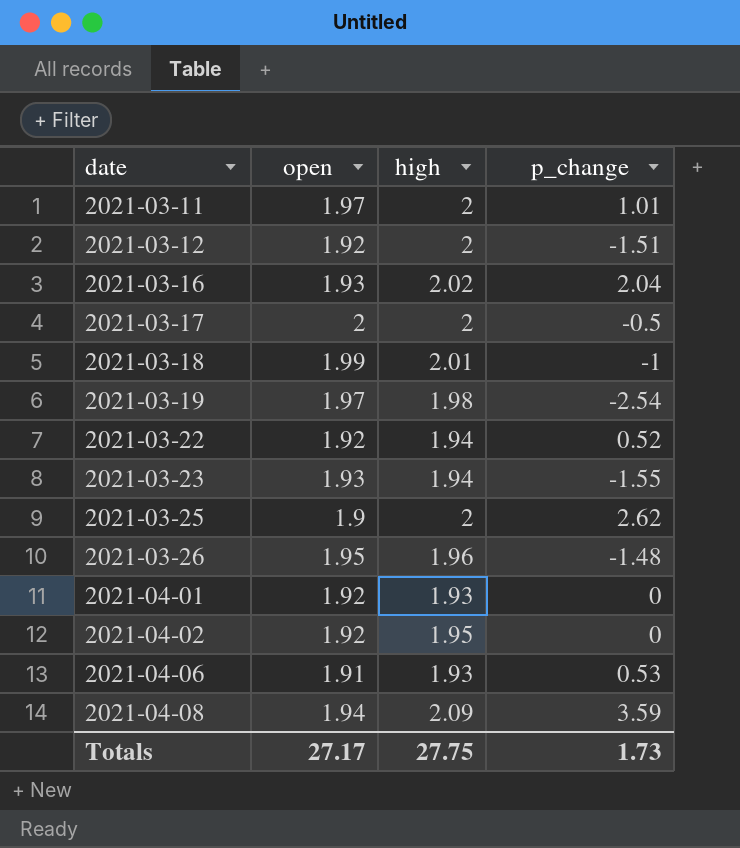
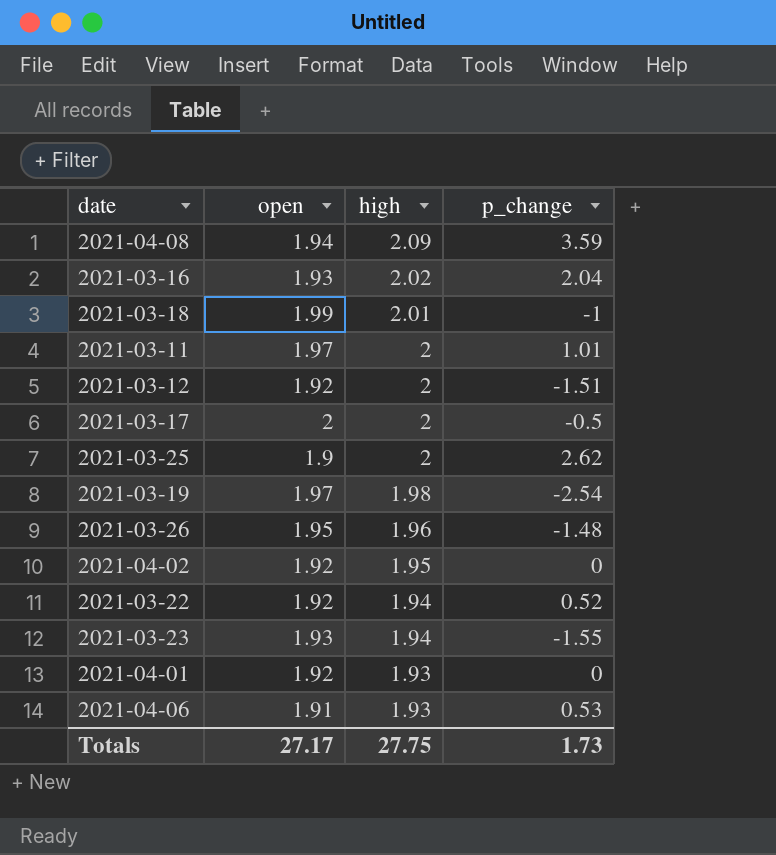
row order: date ascending -> high descending

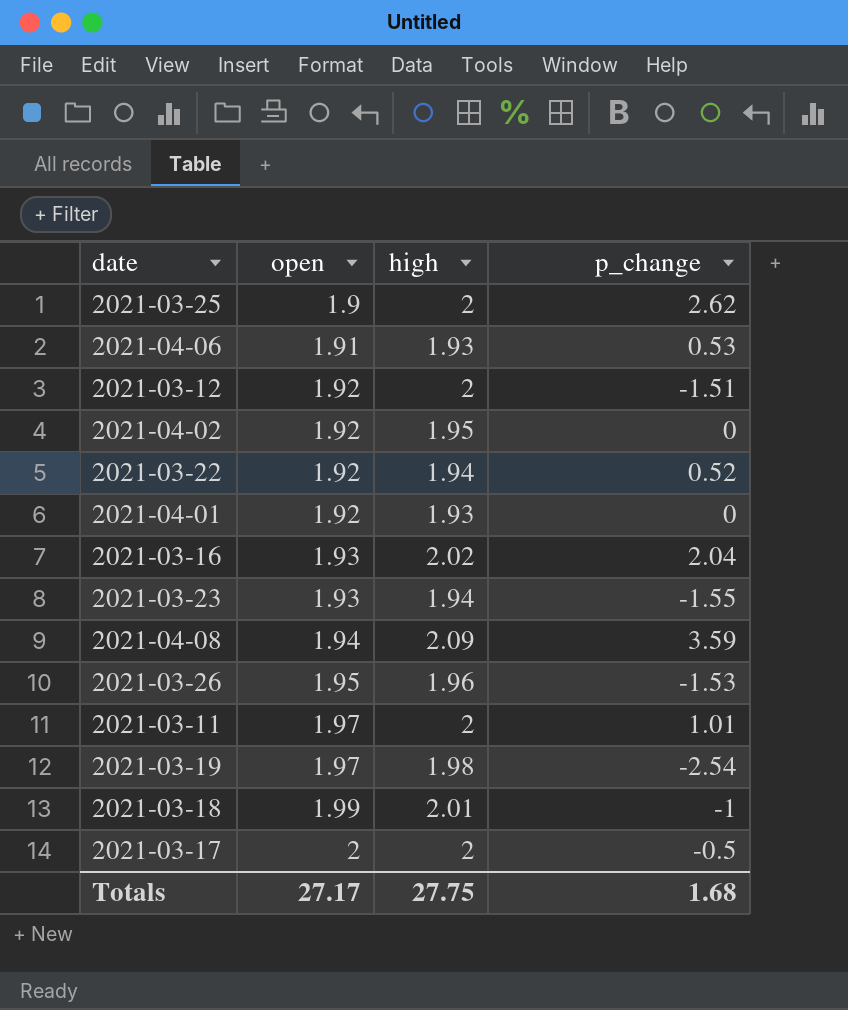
row order: high descending -> open ascending
2021-03-26 | p_change: -1.48 -> -1.53
Totals | p_change: 1.73 -> 1.68

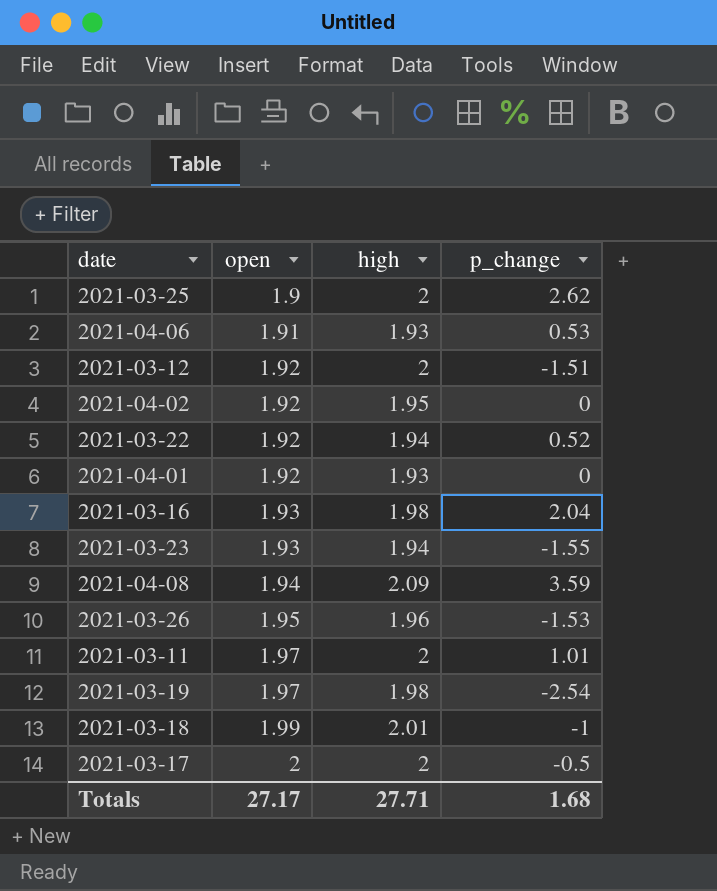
2021-03-16 | high: 2.02 -> 1.98
Totals | high: 27.75 -> 27.71

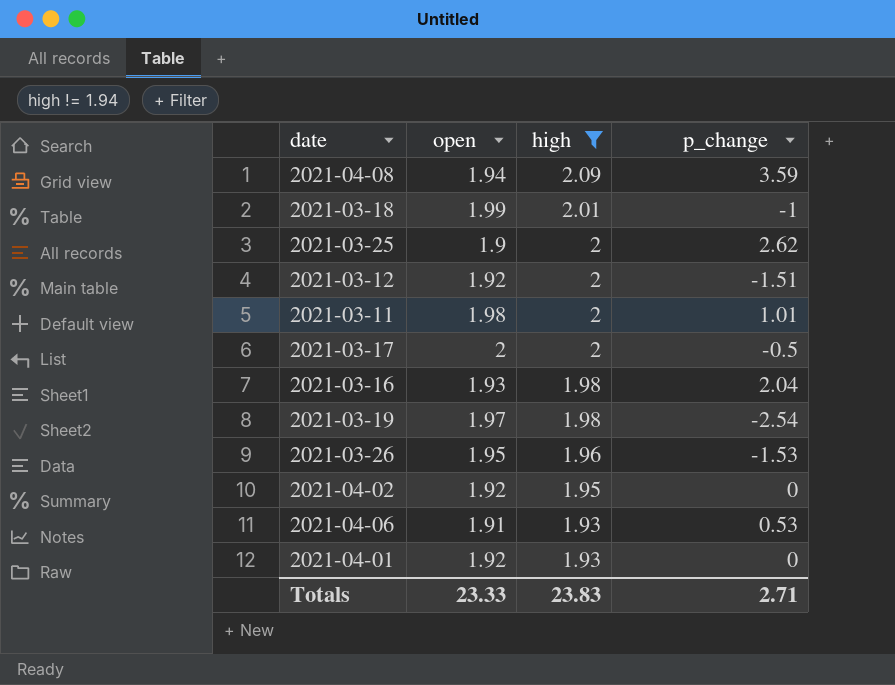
filter: none -> high != 1.94
row order: open ascending -> high descending
2021-03-11 | open: 1.97 -> 1.98
Totals | open: 27.17 -> 23.33
Totals | high: 27.71 -> 23.83
Totals | p_change: 1.68 -> 2.71

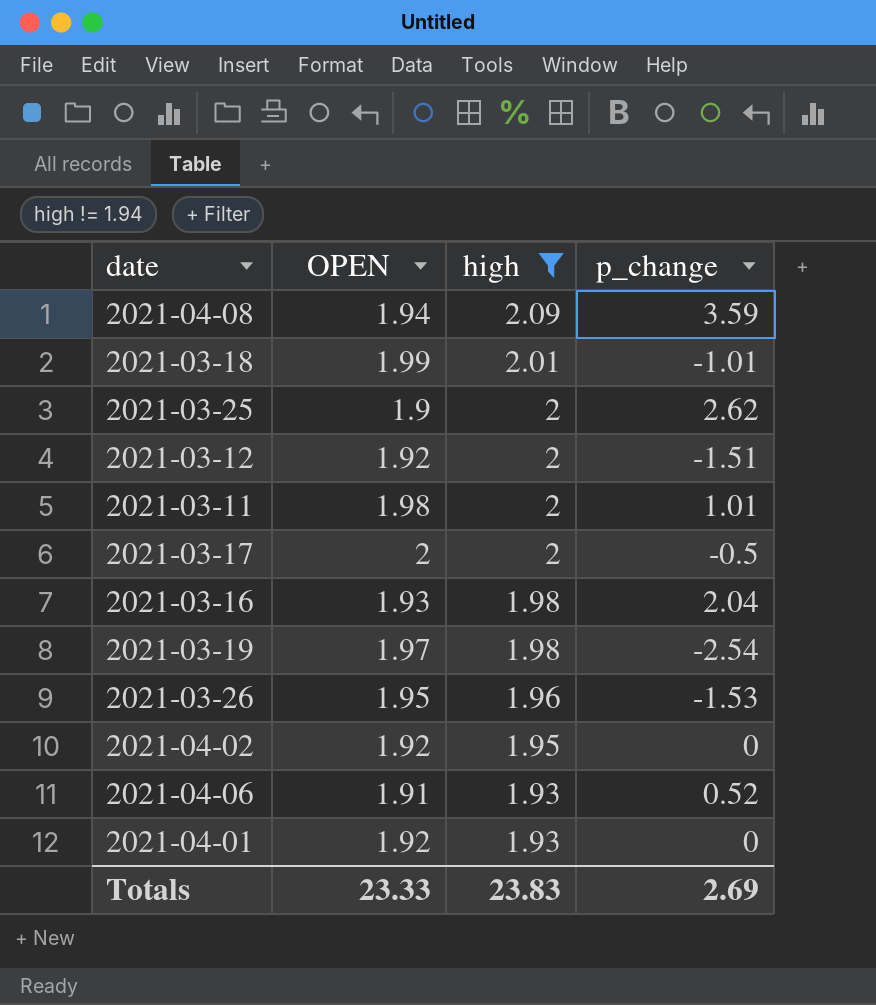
column name: open -> OPEN
2021-03-18 | p_change: -1 -> -1.01
2021-04-06 | p_change: 0.53 -> 0.52
Totals | p_change: 2.71 -> 2.69

